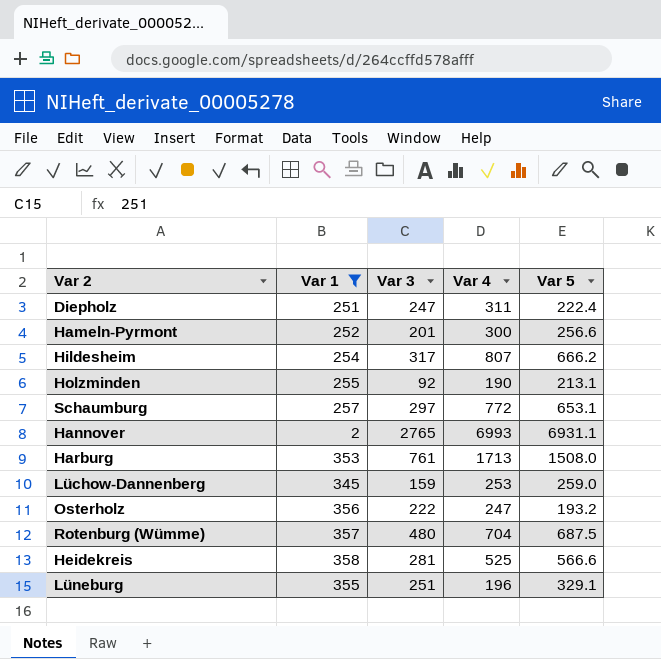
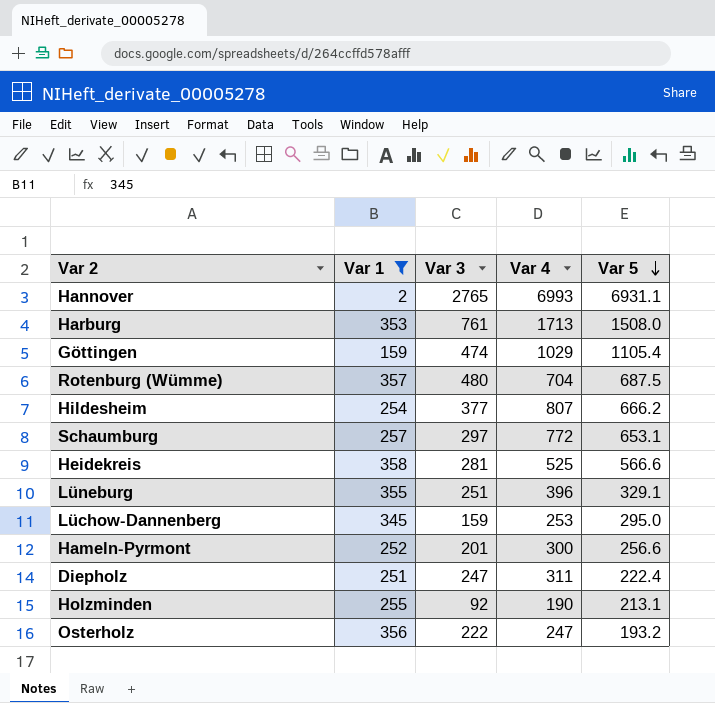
row order: none -> Var 5 descending
row Göttingen: none -> 159 | 474 | 1029 | 1105.4
Hildesheim | Var 3: 317 -> 377
Lüneburg | Var 4: 196 -> 396
Lüchow-Dannenberg | Var 5: 259.0 -> 295.0

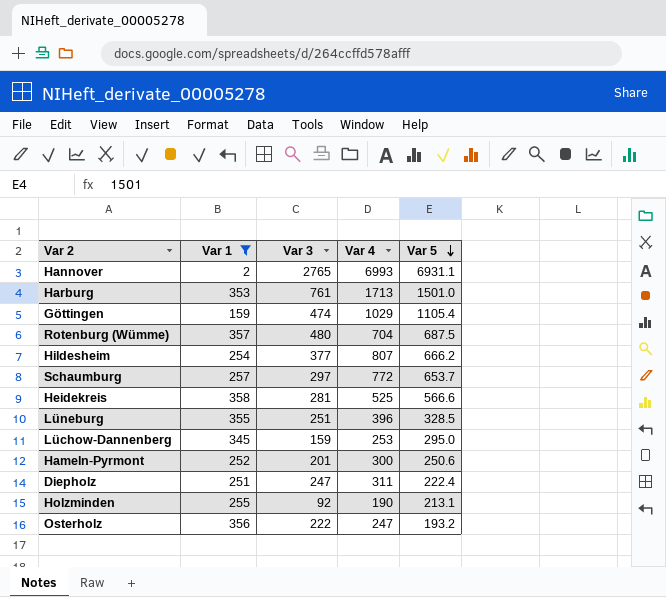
Harburg | Var 5: 1508.0 -> 1501.0
Schaumburg | Var 5: 653.1 -> 653.7
Lüneburg | Var 5: 329.1 -> 328.5
Hameln-Pyrmont | Var 5: 256.6 -> 250.6

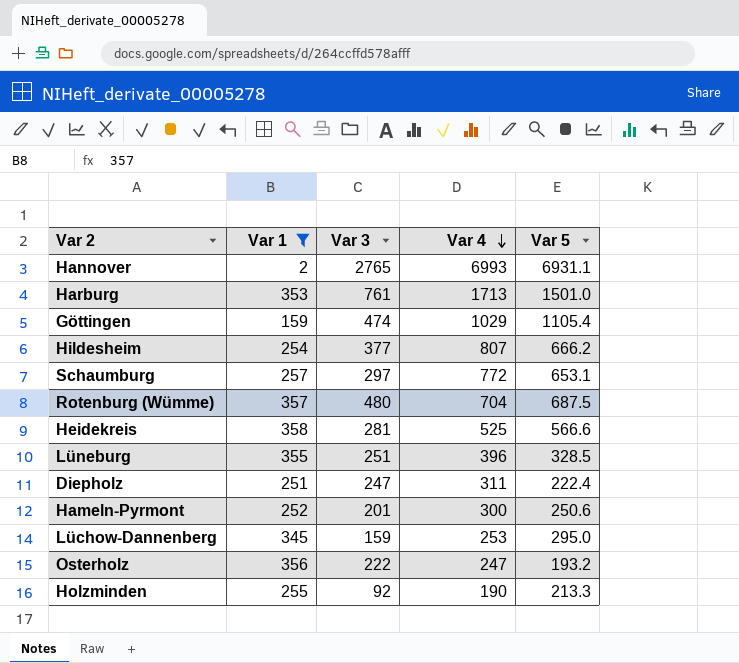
row order: Var 5 descending -> Var 4 descending
Schaumburg | Var 5: 653.7 -> 653.1
Holzminden | Var 5: 213.1 -> 213.3

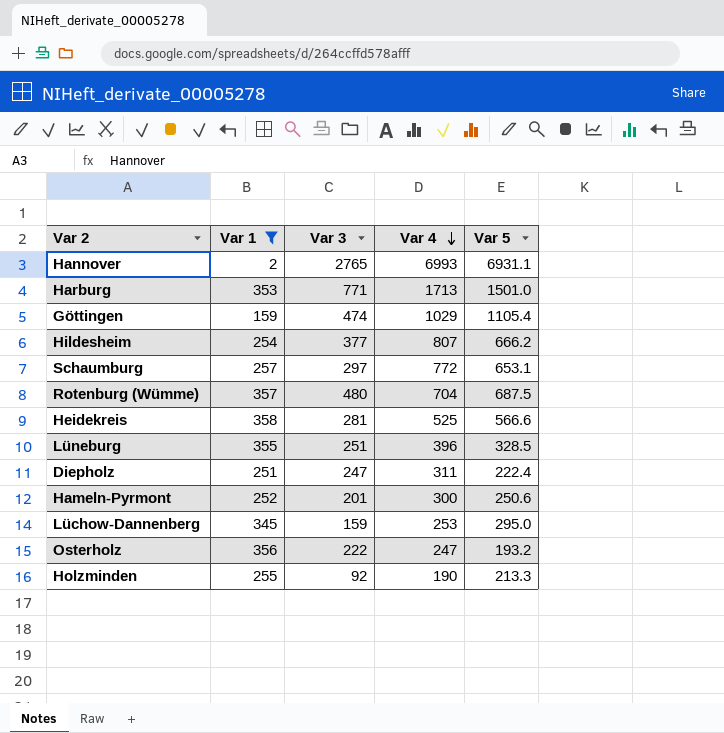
Harburg | Var 3: 761 -> 771

